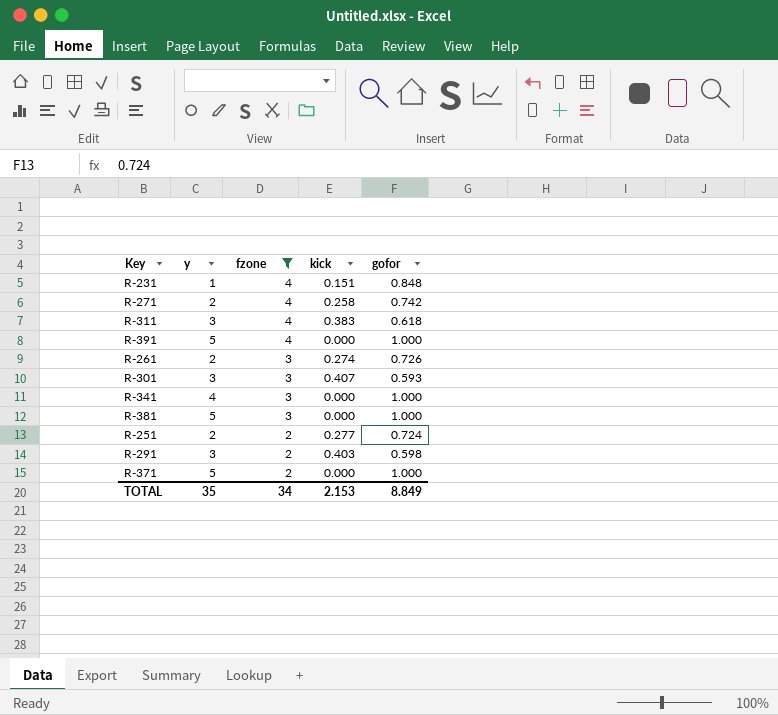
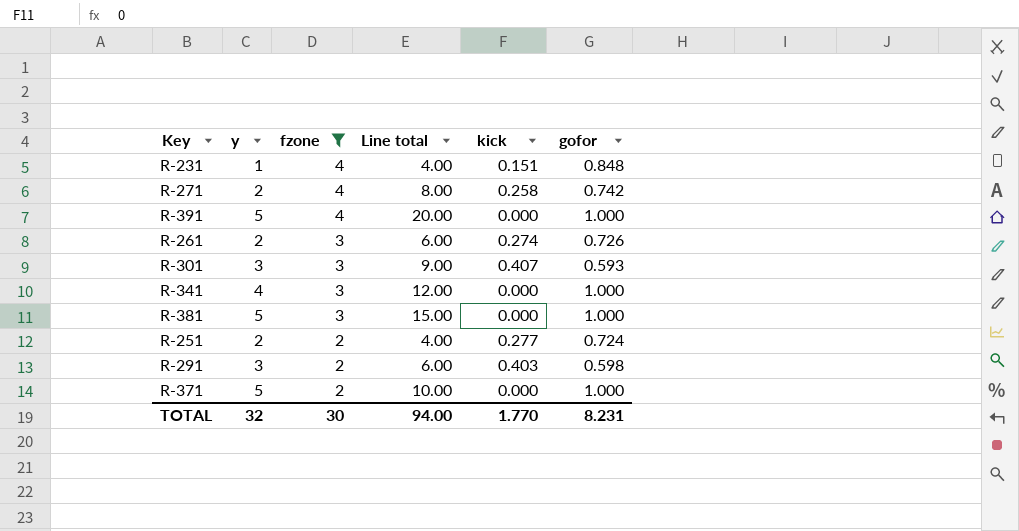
column Line total | formula: none -> [y] * [fzone]
row R-311: 3 | 4 | 0.383 | 0.618 -> none
TOTAL | y: 35 -> 32
TOTAL | fzone: 34 -> 30
TOTAL | kick: 2.153 -> 1.770
TOTAL | gofor: 8.849 -> 8.231

